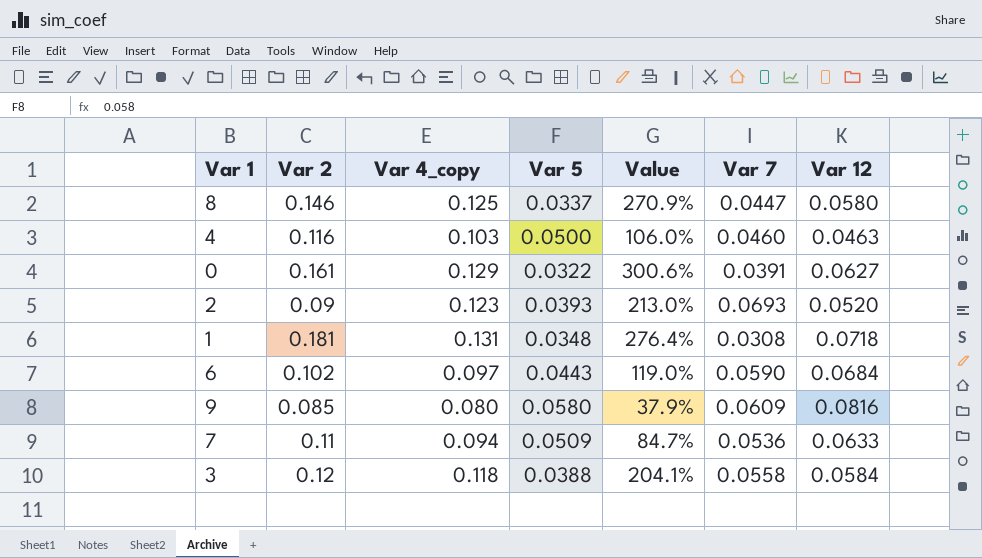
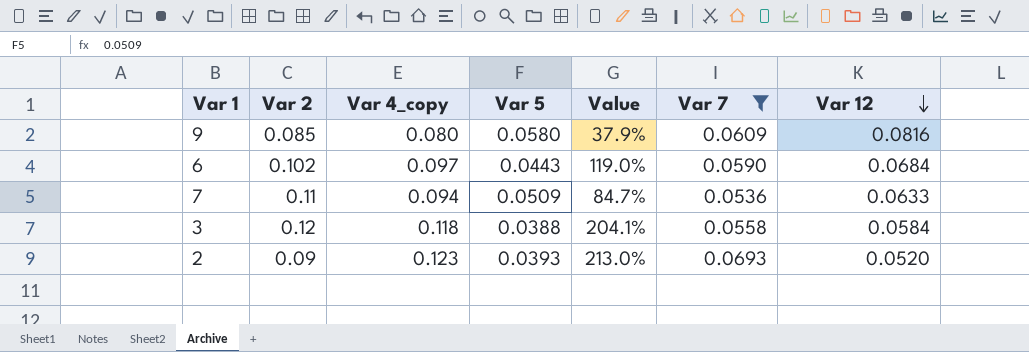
filter: none -> Var 7 >= 0.0536
row order: none -> Var 12 descending

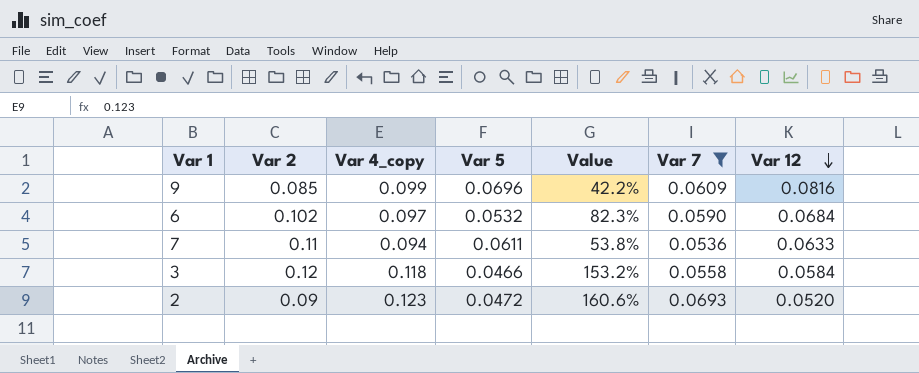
9 | Var 4_copy: 0.080 -> 0.099
9 | Var 5: 0.0580 -> 0.0696
9 | Value: 37.9% -> 42.2%
6 | Var 5: 0.0443 -> 0.0532
6 | Value: 119.0% -> 82.3%
7 | Var 5: 0.0509 -> 0.0611
7 | Value: 84.7% -> 53.8%
3 | Var 5: 0.0388 -> 0.0466
3 | Value: 204.1% -> 153.2%
2 | Var 5: 0.0393 -> 0.0472
2 | Value: 213.0% -> 160.6%

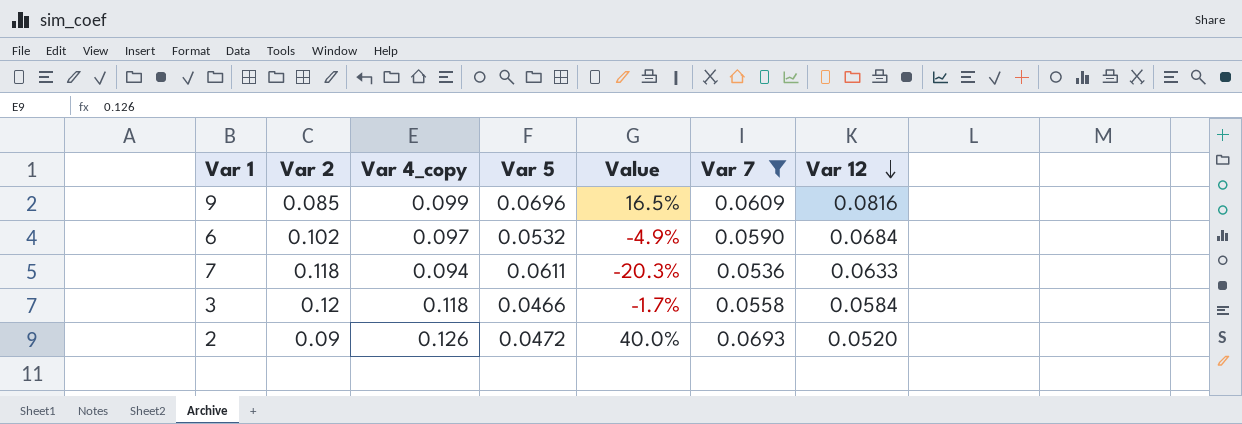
column Value | formula: ([Var 4_copy] - [Var 5]) / [Var 5] -> ([Var 4_copy] - [Var 2]) / [Var 2]
7 | Var 2: 0.11 -> 0.118
2 | Var 4_copy: 0.123 -> 0.126

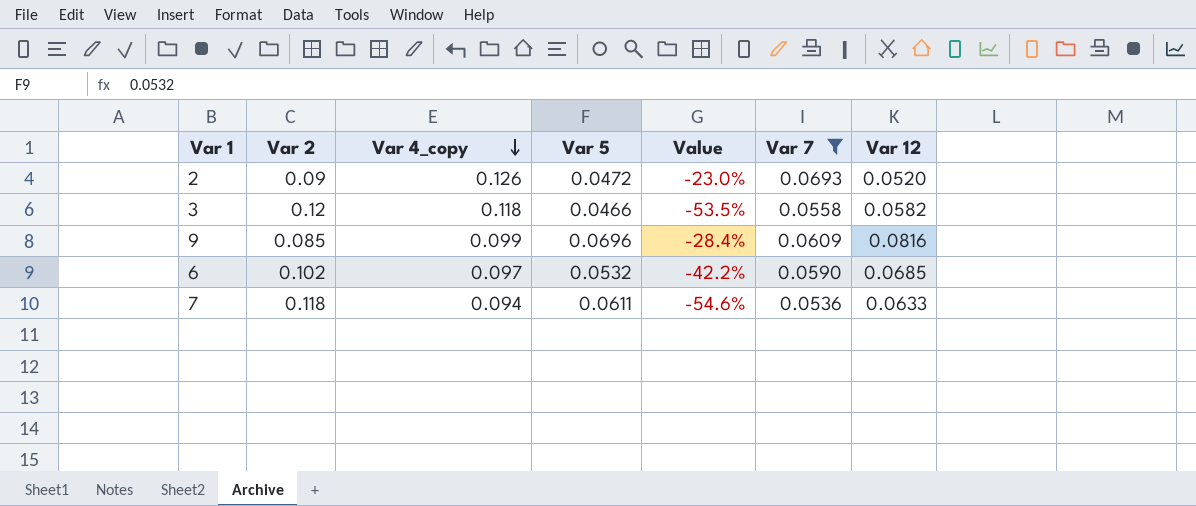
row order: Var 12 descending -> Var 4_copy descending
column Value | formula: ([Var 4_copy] - [Var 2]) / [Var 2] -> ([Var 7] - [Var 2]) / [Var 2]
3 | Var 12: 0.0584 -> 0.0582
6 | Var 12: 0.0684 -> 0.0685

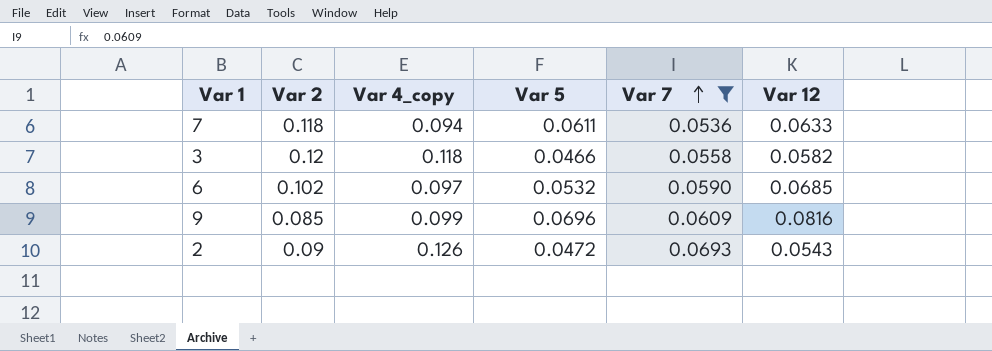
row order: Var 4_copy descending -> Var 7 ascending
column Value | formula: ([Var 7] - [Var 2]) / [Var 2] -> none
2 | Var 12: 0.0520 -> 0.0543

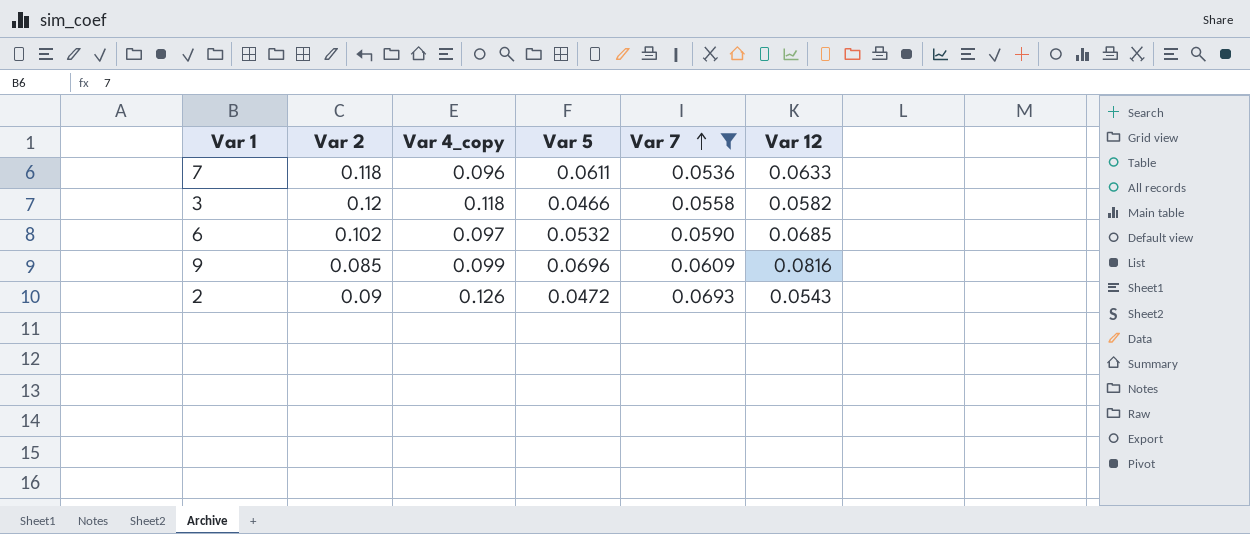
7 | Var 4_copy: 0.094 -> 0.096

